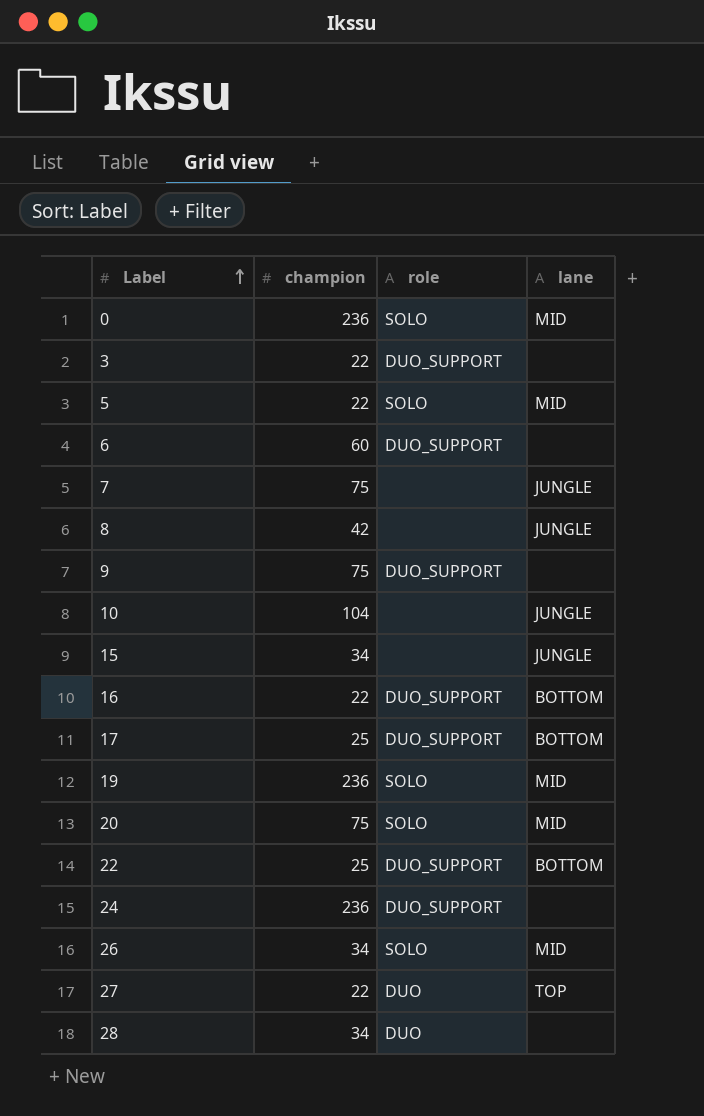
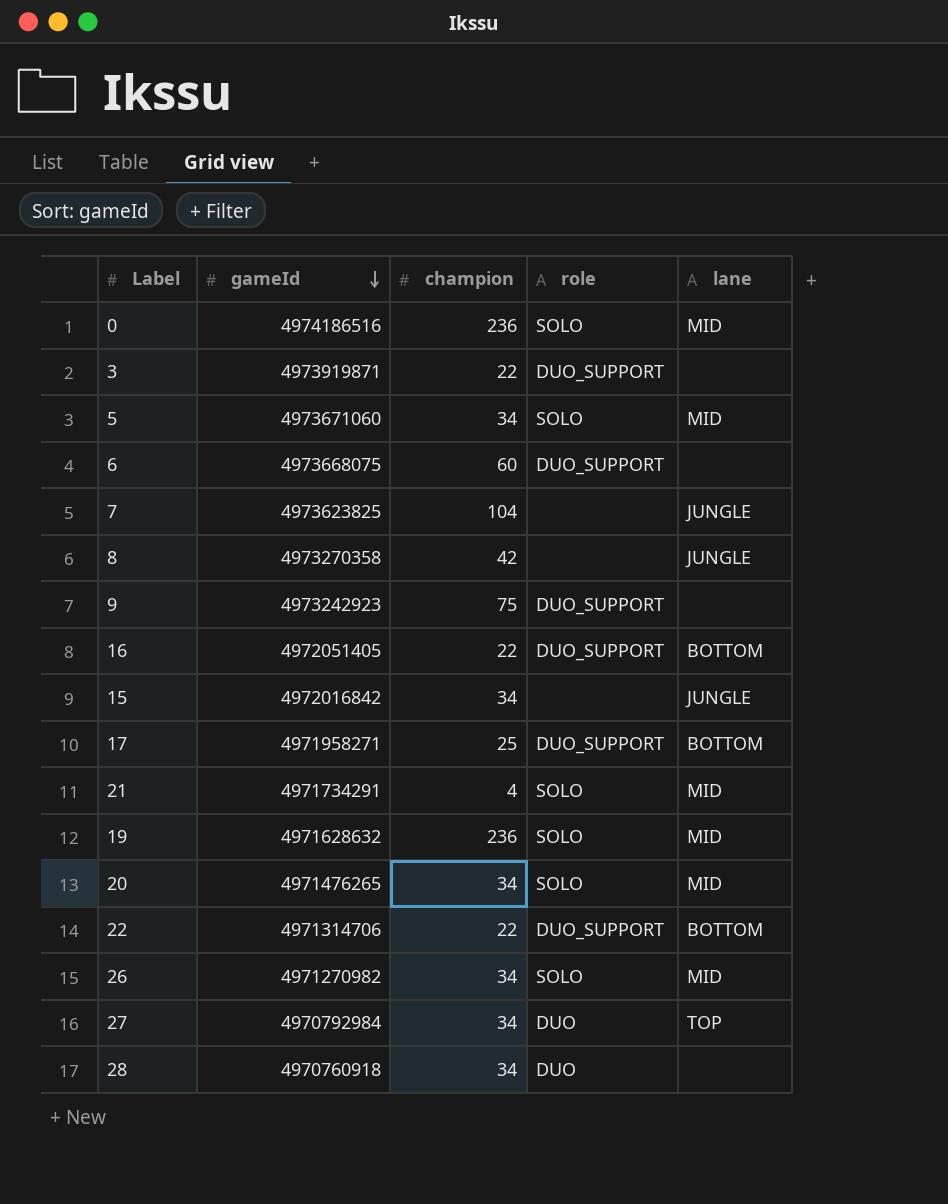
row order: Label ascending -> gameId descending
column gameId | position: none -> 2
row 10: 104 | none | JUNGLE -> none
row 24: 236 | DUO_SUPPORT | none -> none
5 | champion: 22 -> 34
7 | champion: 75 -> 104
row 21: none -> 4971734291 | 4 | SOLO | MID
20 | champion: 75 -> 34
22 | champion: 25 -> 22
27 | champion: 22 -> 34

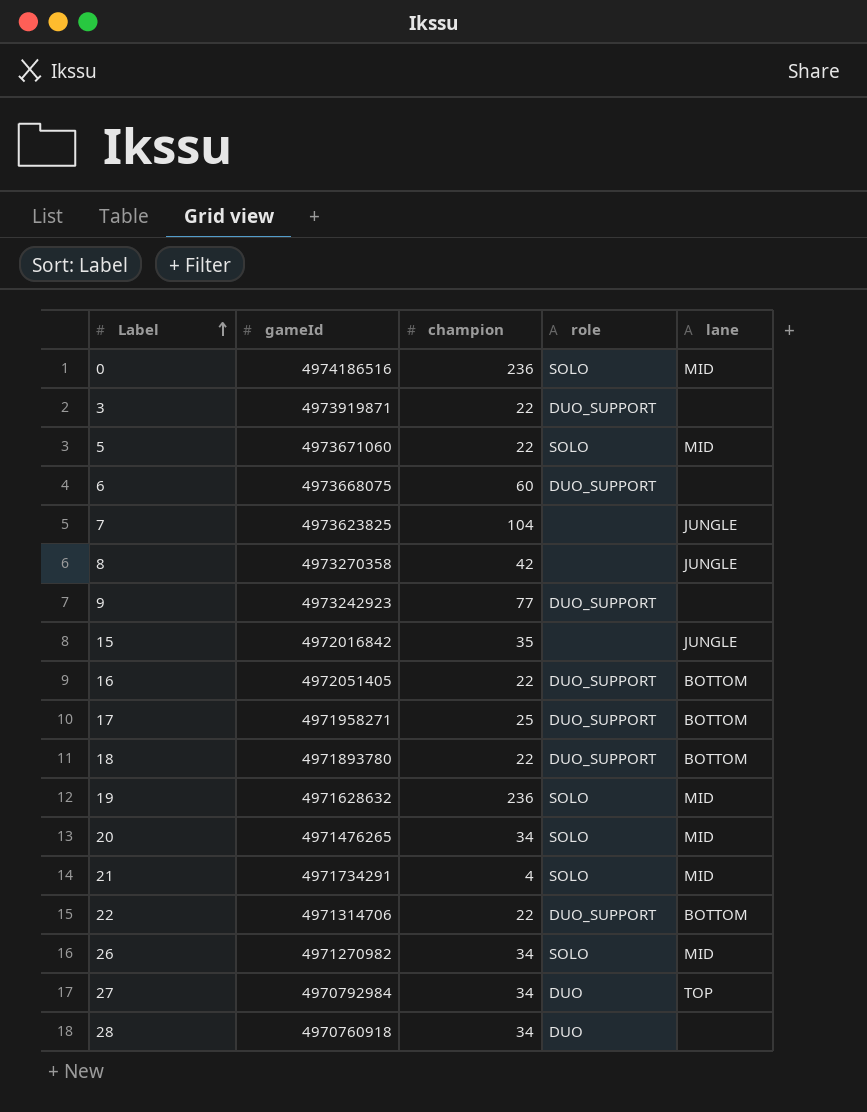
row order: gameId descending -> Label ascending
5 | champion: 34 -> 22
9 | champion: 75 -> 77
15 | champion: 34 -> 35
row 18: none -> 4971893780 | 22 | DUO_SUPPORT | BOTTOM

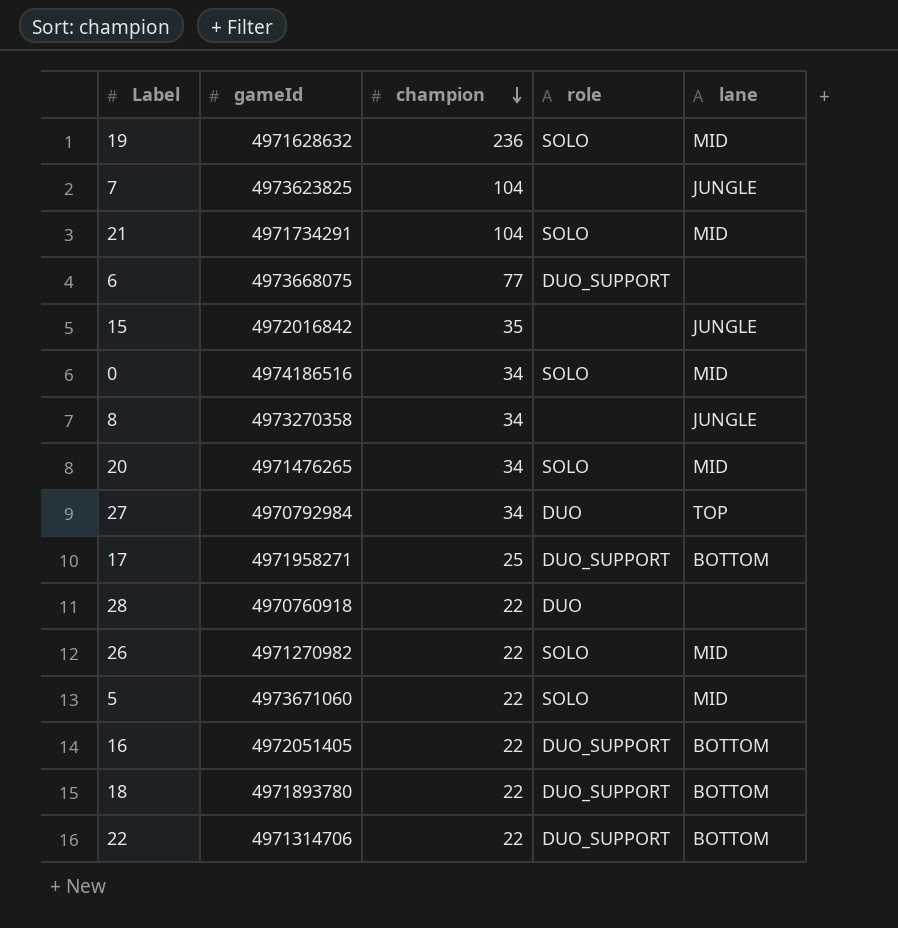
row order: Label ascending -> champion descending
row 3: 4973919871 | 22 | DUO_SUPPORT | none -> none
row 9: 4973242923 | 77 | DUO_SUPPORT | none -> none
21 | champion: 4 -> 104
6 | champion: 60 -> 77
0 | champion: 236 -> 34
8 | champion: 42 -> 34
28 | champion: 34 -> 22
26 | champion: 34 -> 22

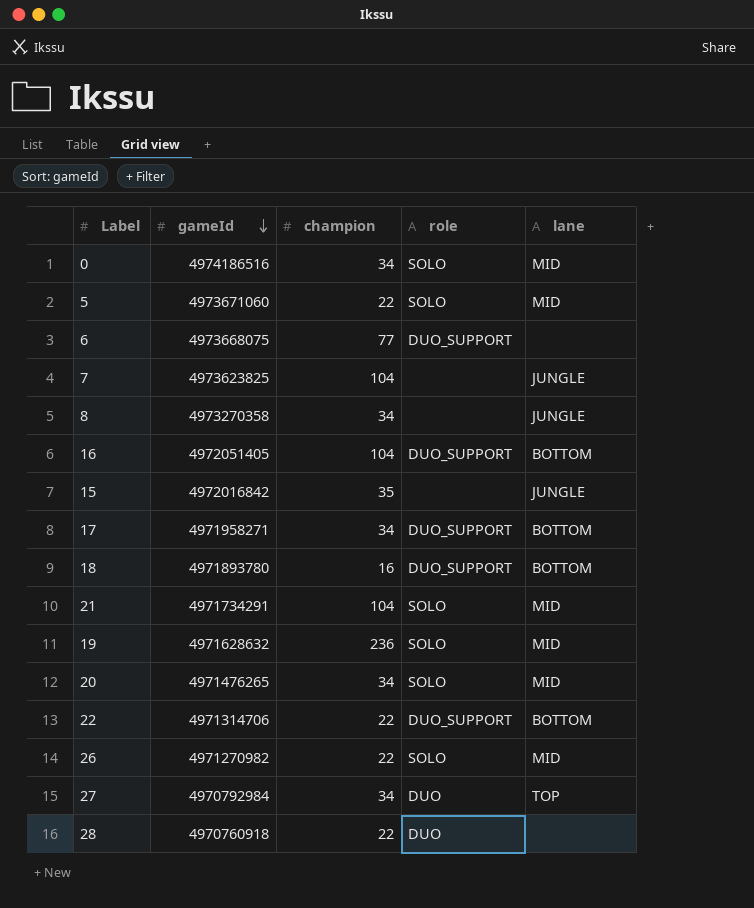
row order: champion descending -> gameId descending
16 | champion: 22 -> 104
17 | champion: 25 -> 34
18 | champion: 22 -> 16

